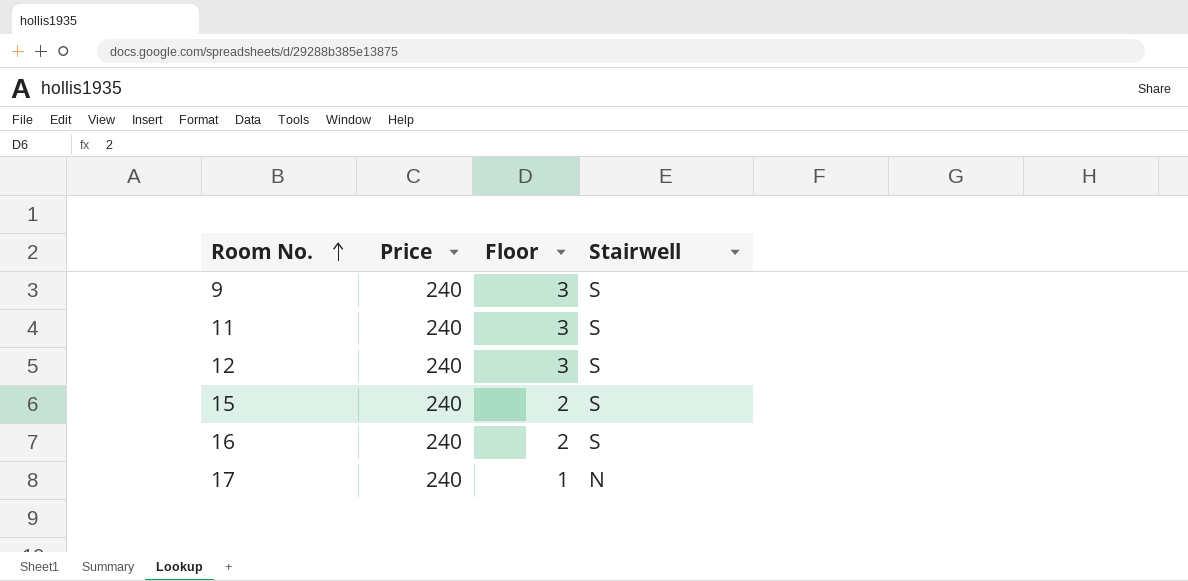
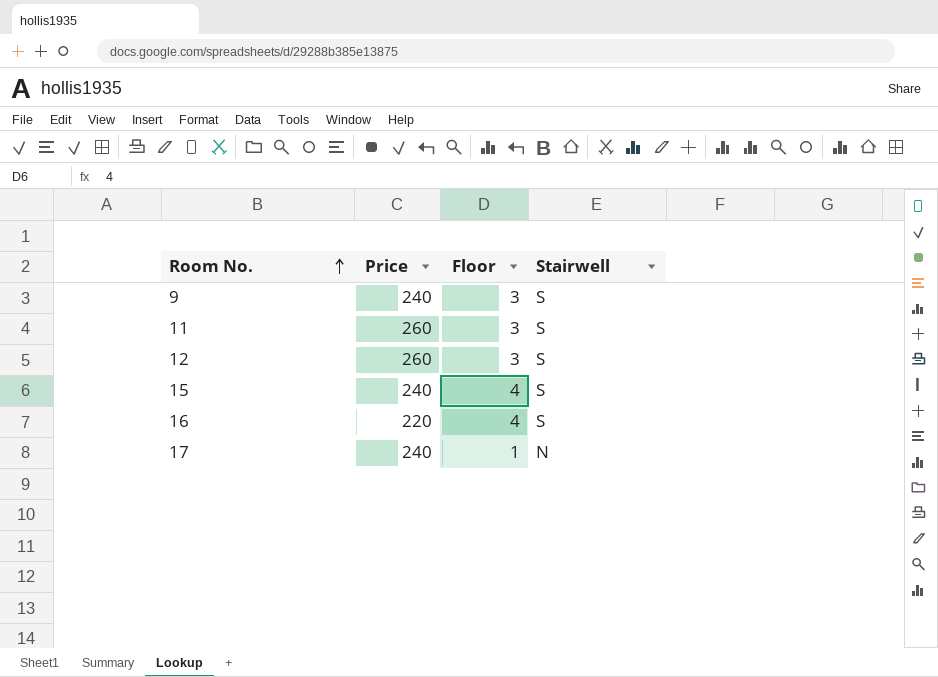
11 | Price: 240 -> 260
12 | Price: 240 -> 260
15 | Floor: 2 -> 4
16 | Price: 240 -> 220
16 | Floor: 2 -> 4

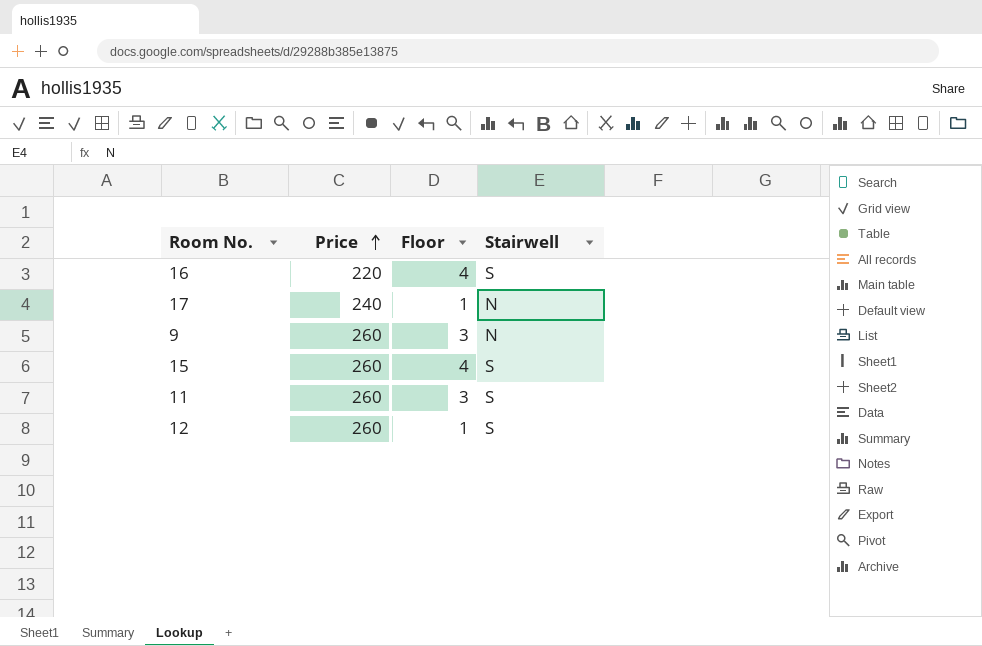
row order: Room No. ascending -> Price ascending
9 | Price: 240 -> 260
9 | Stairwell: S -> N
15 | Price: 240 -> 260
12 | Floor: 3 -> 1

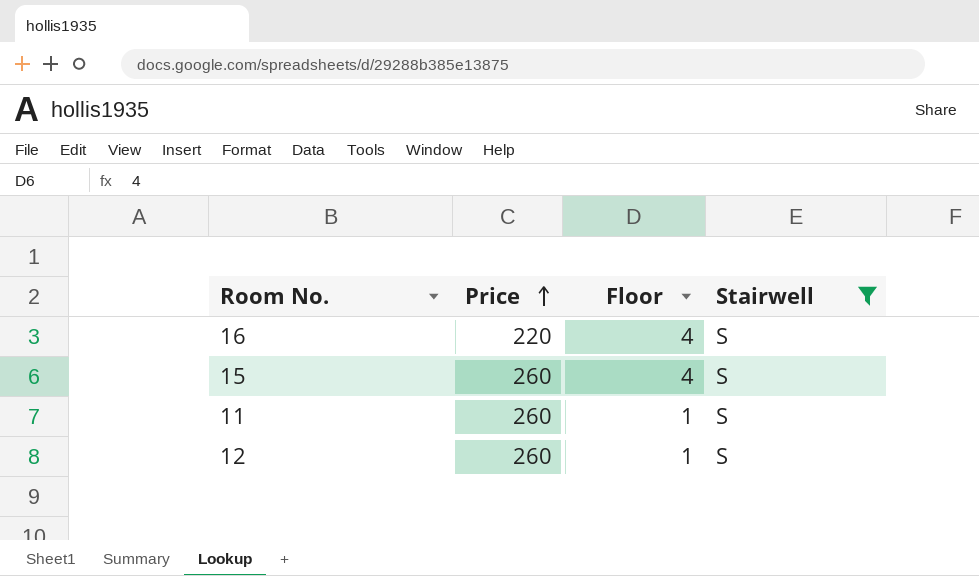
filter: none -> Stairwell = S
11 | Floor: 3 -> 1

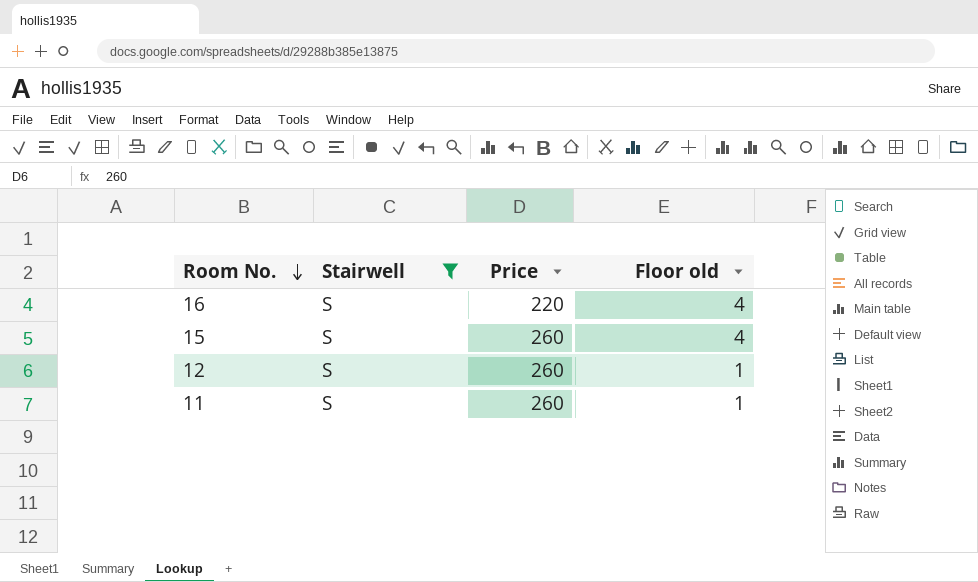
row order: Price ascending -> Room No. descending
column Stairwell | position: 4 -> 2
column name: Floor -> Floor old

